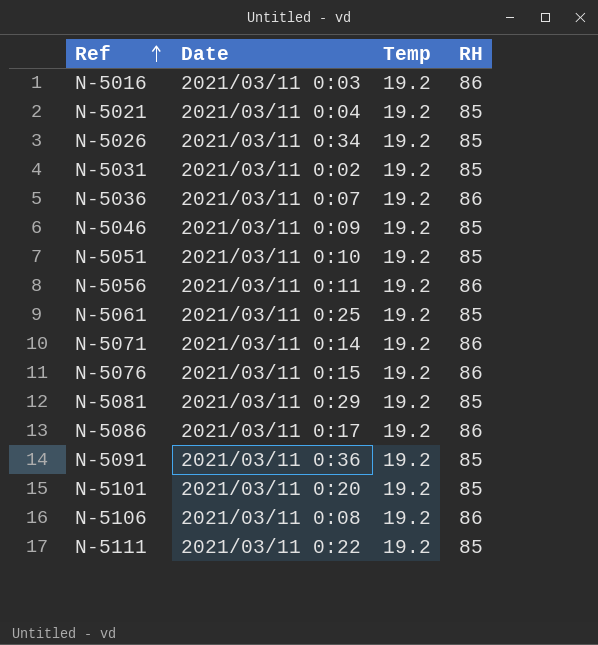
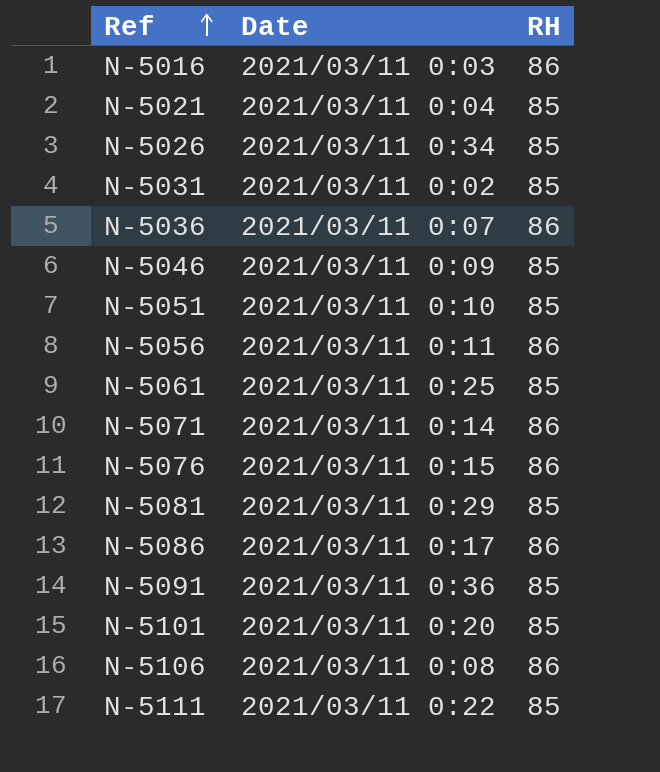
column Temp | position: 3 -> none

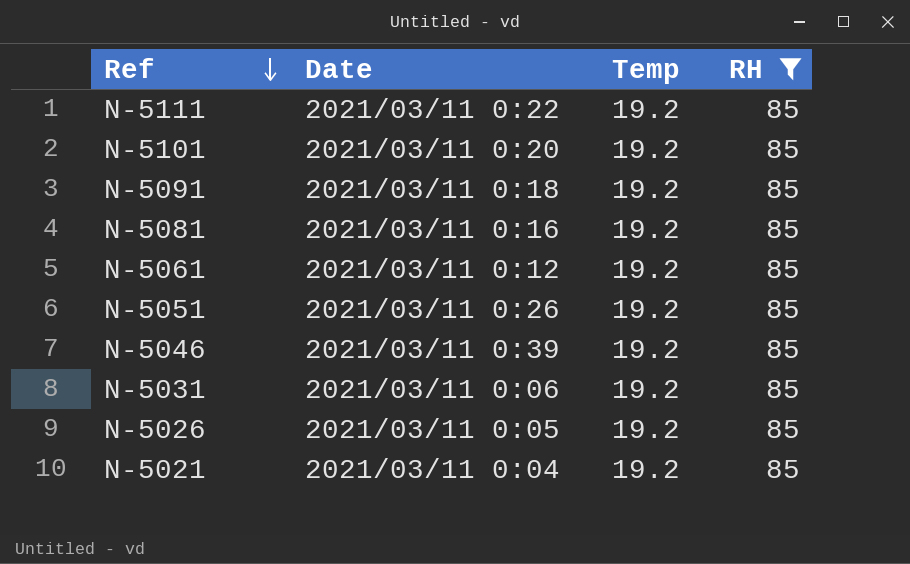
filter: none -> RH = 85
row order: Ref ascending -> Ref descending
column Temp | position: none -> 3
N-5091 | Date: 2021/03/11 0:36 -> 2021/03/11 0:18
N-5081 | Date: 2021/03/11 0:29 -> 2021/03/11 0:16
N-5061 | Date: 2021/03/11 0:25 -> 2021/03/11 0:12
N-5051 | Date: 2021/03/11 0:10 -> 2021/03/11 0:26
N-5046 | Date: 2021/03/11 0:09 -> 2021/03/11 0:39
N-5031 | Date: 2021/03/11 0:02 -> 2021/03/11 0:06
N-5026 | Date: 2021/03/11 0:34 -> 2021/03/11 0:05

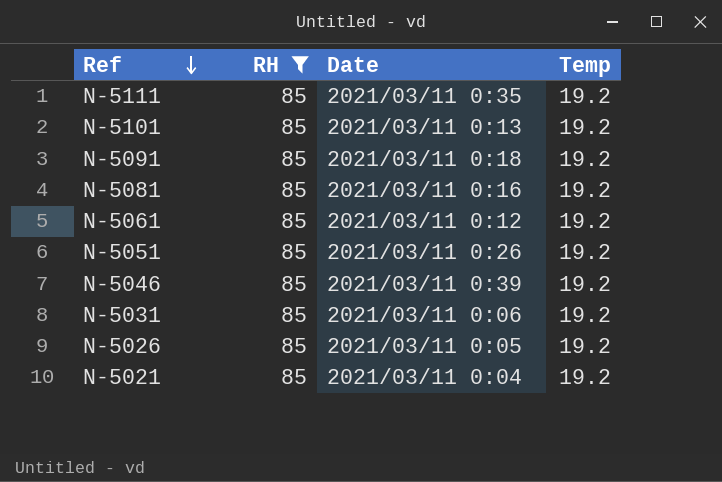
column RH | position: 4 -> 2
N-5111 | Date: 2021/03/11 0:22 -> 2021/03/11 0:35
N-5101 | Date: 2021/03/11 0:20 -> 2021/03/11 0:13

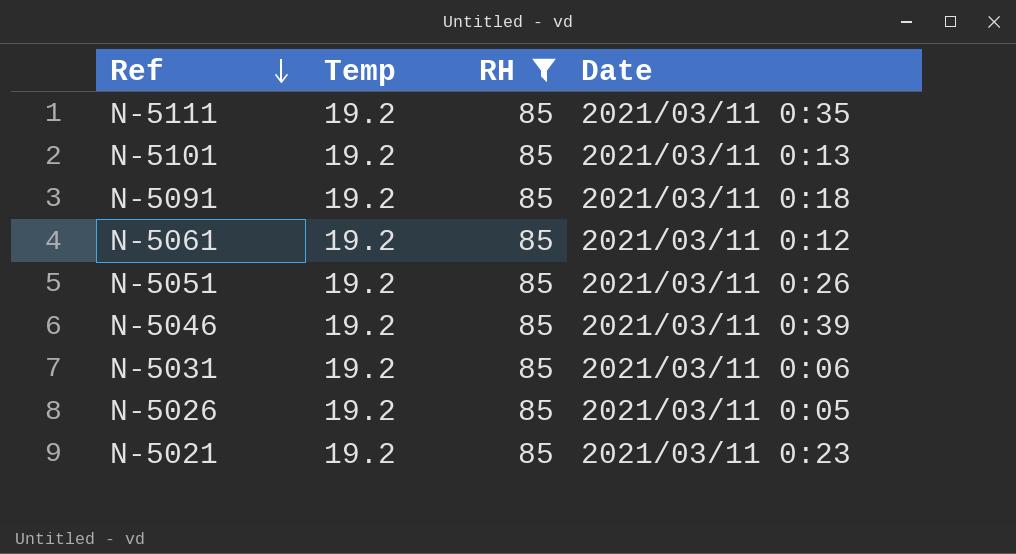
column Temp | position: 4 -> 2
row N-5081: 85 | 2021/03/11 0:16 | 19.2 -> none
N-5021 | Date: 2021/03/11 0:04 -> 2021/03/11 0:23

